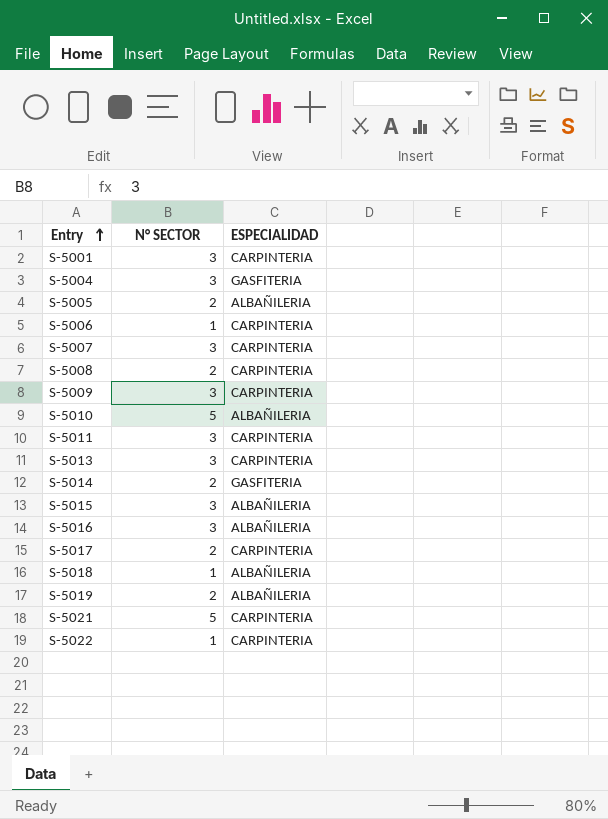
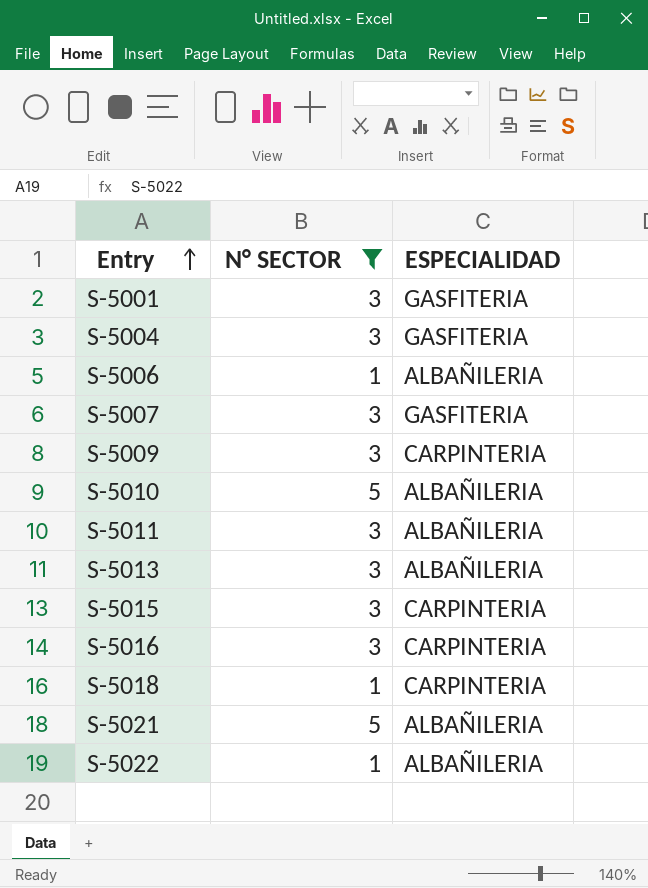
filter: none -> N° SECTOR != 2
S-5001 | ESPECIALIDAD: CARPINTERIA -> GASFITERIA
S-5006 | ESPECIALIDAD: CARPINTERIA -> ALBAÑILERIA
S-5007 | ESPECIALIDAD: CARPINTERIA -> GASFITERIA
S-5011 | ESPECIALIDAD: CARPINTERIA -> ALBAÑILERIA
S-5013 | ESPECIALIDAD: CARPINTERIA -> ALBAÑILERIA
S-5015 | ESPECIALIDAD: ALBAÑILERIA -> CARPINTERIA
S-5016 | ESPECIALIDAD: ALBAÑILERIA -> CARPINTERIA
S-5018 | ESPECIALIDAD: ALBAÑILERIA -> CARPINTERIA
S-5021 | ESPECIALIDAD: CARPINTERIA -> ALBAÑILERIA
S-5022 | ESPECIALIDAD: CARPINTERIA -> ALBAÑILERIA

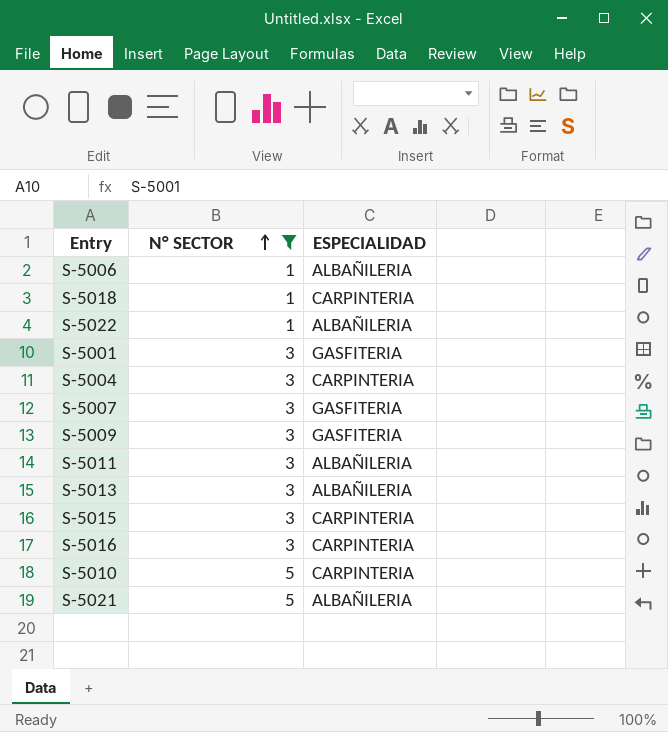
row order: Entry ascending -> N° SECTOR ascending
S-5004 | ESPECIALIDAD: GASFITERIA -> CARPINTERIA
S-5009 | ESPECIALIDAD: CARPINTERIA -> GASFITERIA
S-5010 | ESPECIALIDAD: ALBAÑILERIA -> CARPINTERIA

